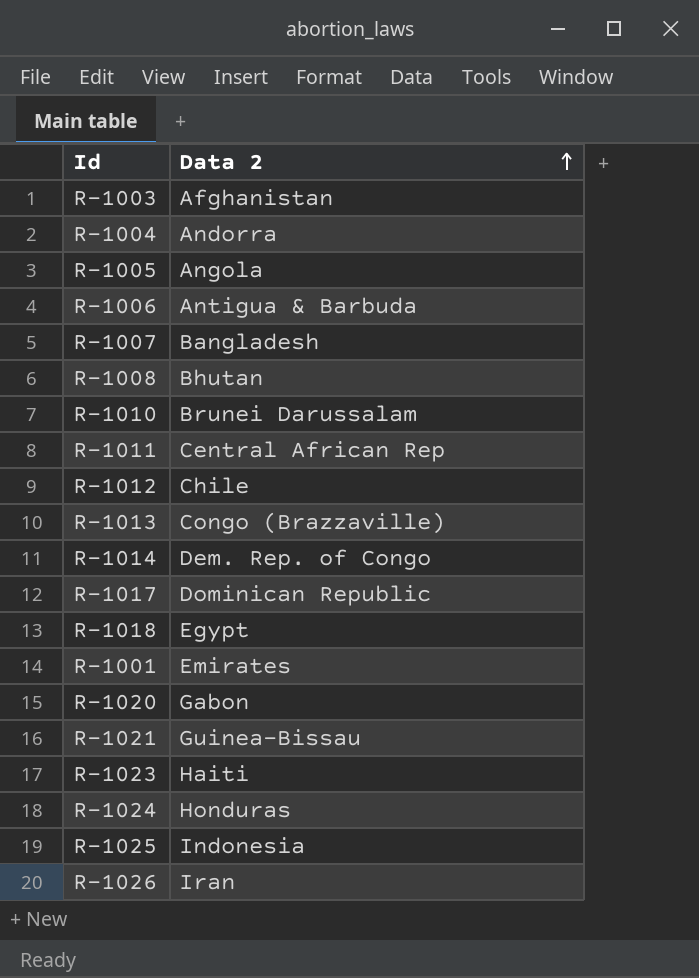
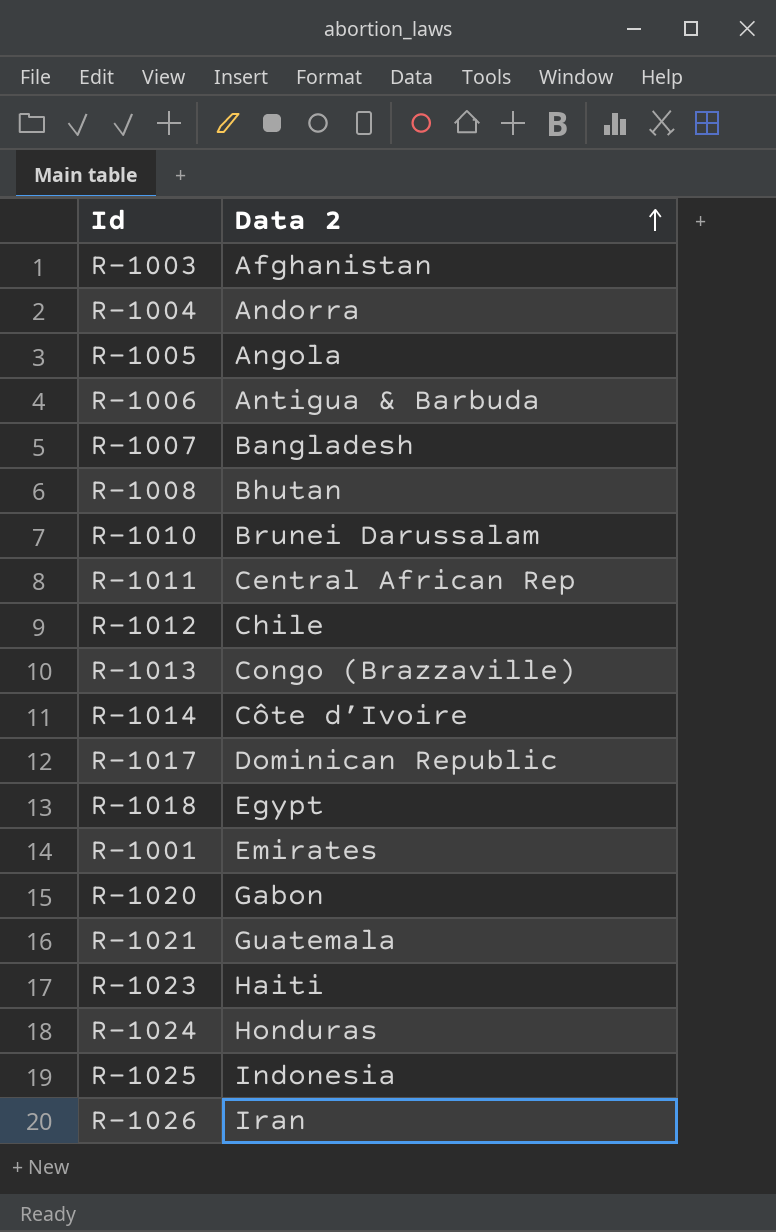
R-1014 | Data 2: Dem. Rep. of Congo -> Côte d’Ivoire
R-1021 | Data 2: Guinea-Bissau -> Guatemala

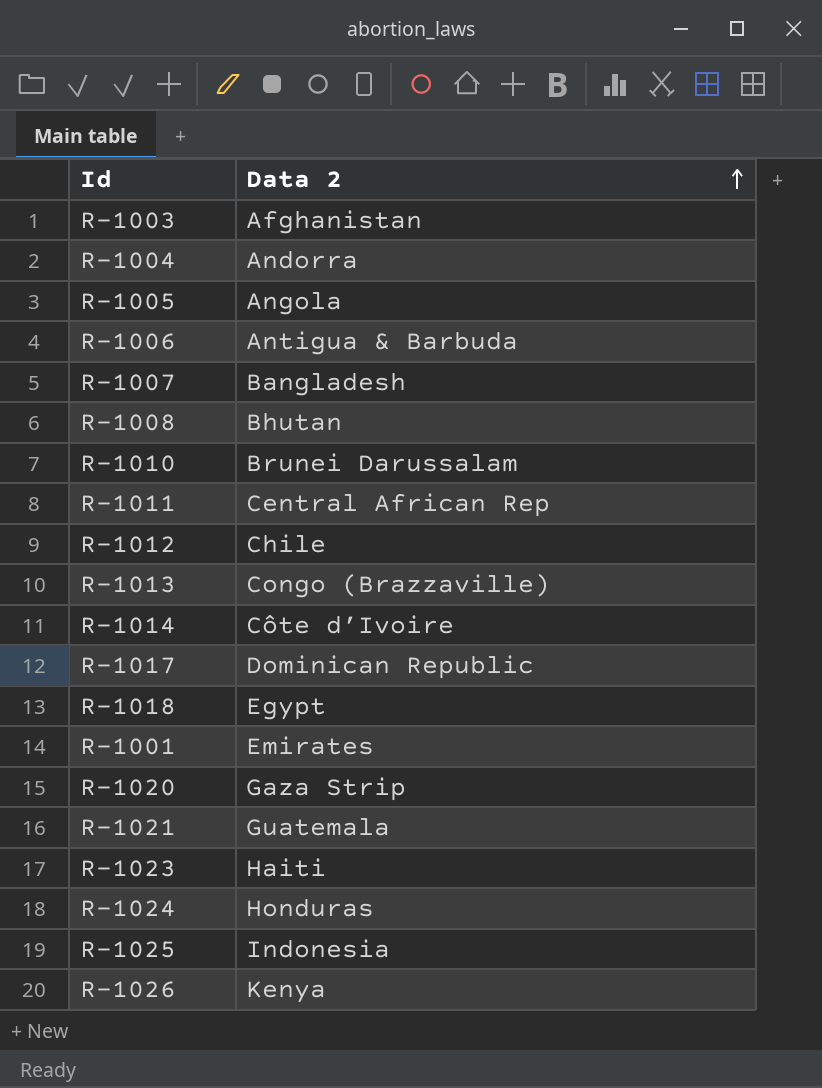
R-1020 | Data 2: Gabon -> Gaza Strip
R-1026 | Data 2: Iran -> Kenya

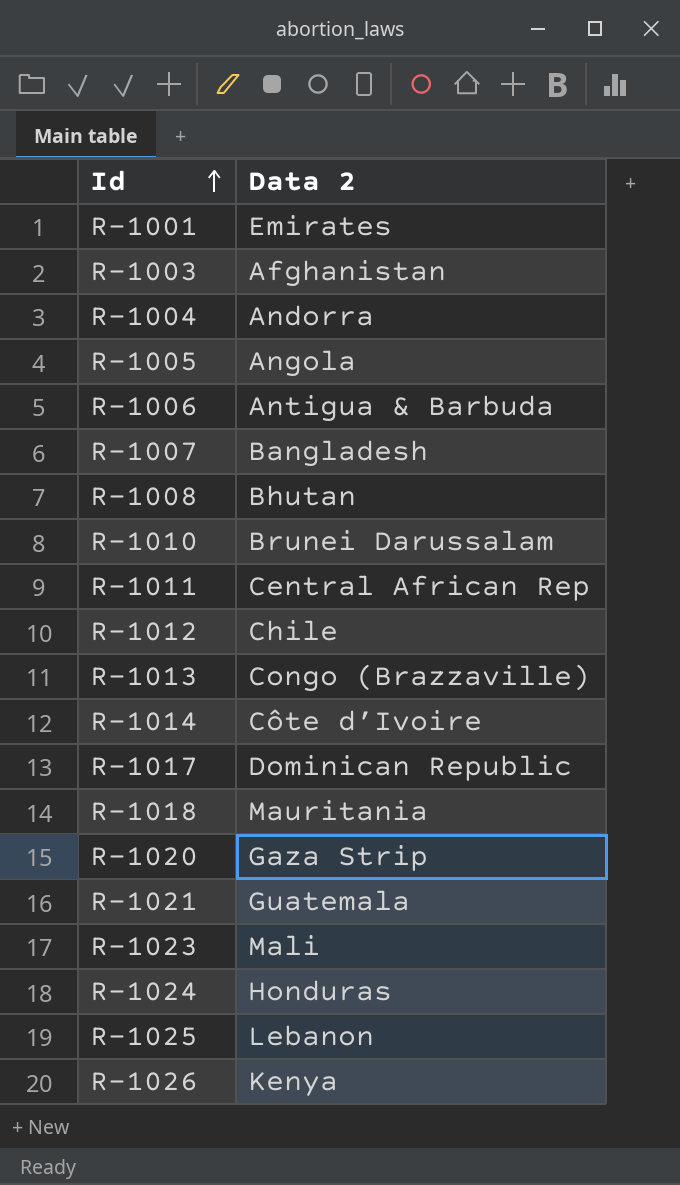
row order: Data 2 ascending -> Id ascending
R-1018 | Data 2: Egypt -> Mauritania
R-1023 | Data 2: Haiti -> Mali
R-1025 | Data 2: Indonesia -> Lebanon

